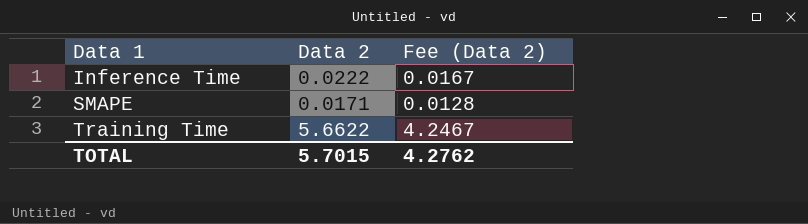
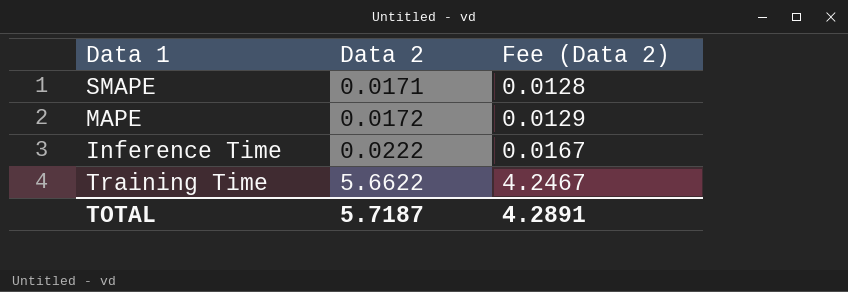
row order: Data 1 ascending -> Data 2 ascending
row MAPE: none -> 0.0172 | 0.0129
TOTAL | Data 2: 5.7015 -> 5.7187
TOTAL | Fee (Data 2): 4.2762 -> 4.2891

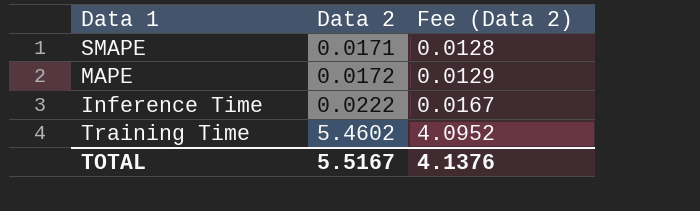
Training Time | Data 2: 5.6622 -> 5.4602
Training Time | Fee (Data 2): 4.2467 -> 4.0952
TOTAL | Data 2: 5.7187 -> 5.5167
TOTAL | Fee (Data 2): 4.2891 -> 4.1376

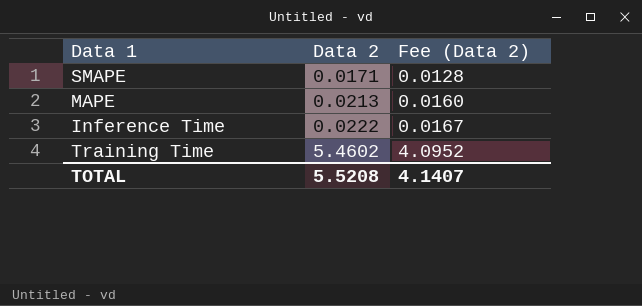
MAPE | Data 2: 0.0172 -> 0.0213
MAPE | Fee (Data 2): 0.0129 -> 0.0160
TOTAL | Data 2: 5.5167 -> 5.5208
TOTAL | Fee (Data 2): 4.1376 -> 4.1407

